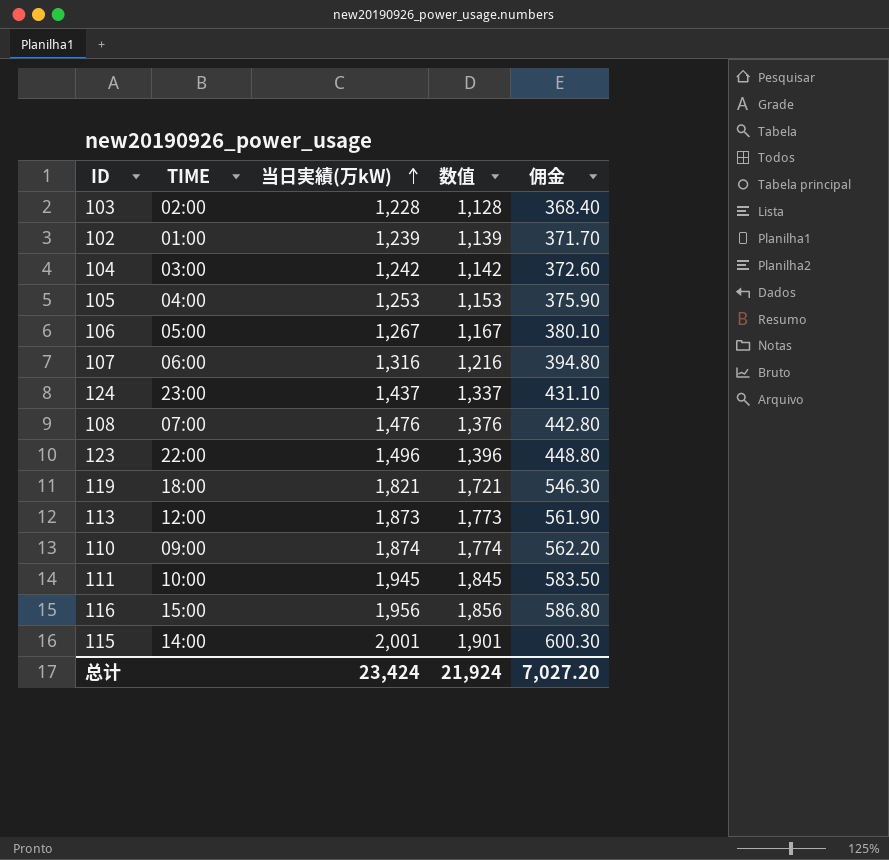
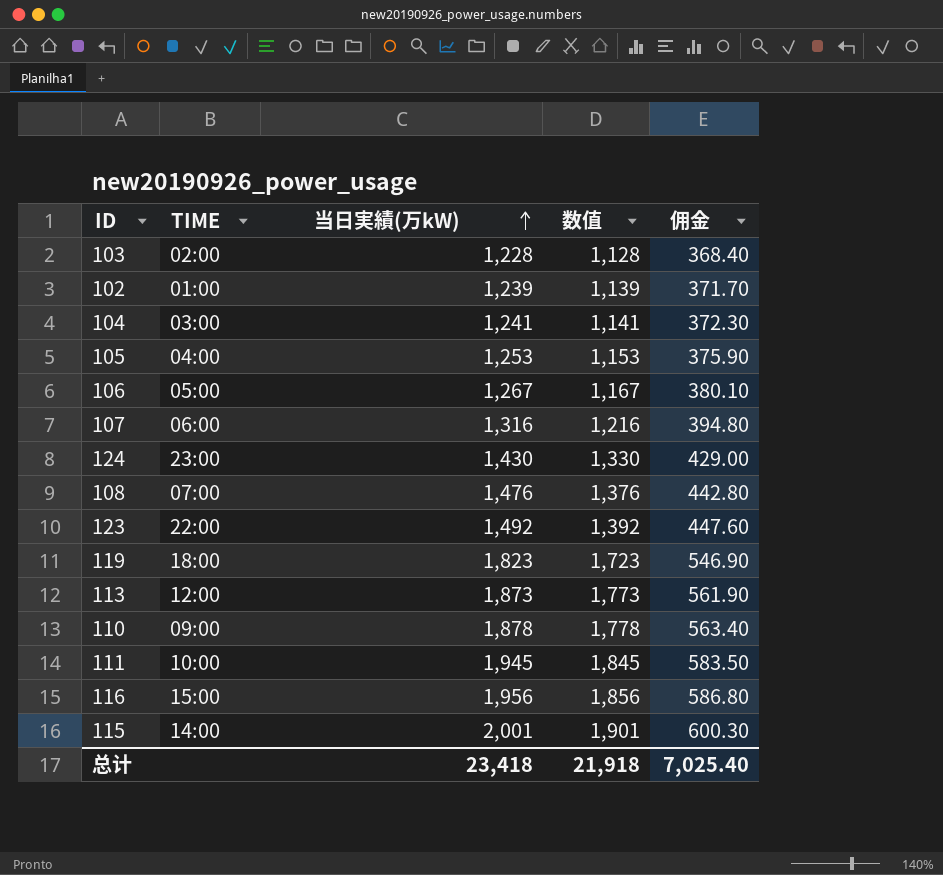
104 | 当日実績(万kW): 1,242 -> 1,241
104 | 数值: 1,142 -> 1,141
104 | 佣金: 372.60 -> 372.30
124 | 当日実績(万kW): 1,437 -> 1,430
124 | 数值: 1,337 -> 1,330
124 | 佣金: 431.10 -> 429.00
123 | 当日実績(万kW): 1,496 -> 1,492
123 | 数值: 1,396 -> 1,392
123 | 佣金: 448.80 -> 447.60
119 | 当日実績(万kW): 1,821 -> 1,823
119 | 数值: 1,721 -> 1,723
119 | 佣金: 546.30 -> 546.90
110 | 当日実績(万kW): 1,874 -> 1,878
110 | 数值: 1,774 -> 1,778
110 | 佣金: 562.20 -> 563.40
总计 | 当日実績(万kW): 23,424 -> 23,418
总计 | 数值: 21,924 -> 21,918
总计 | 佣金: 7,027.20 -> 7,025.40

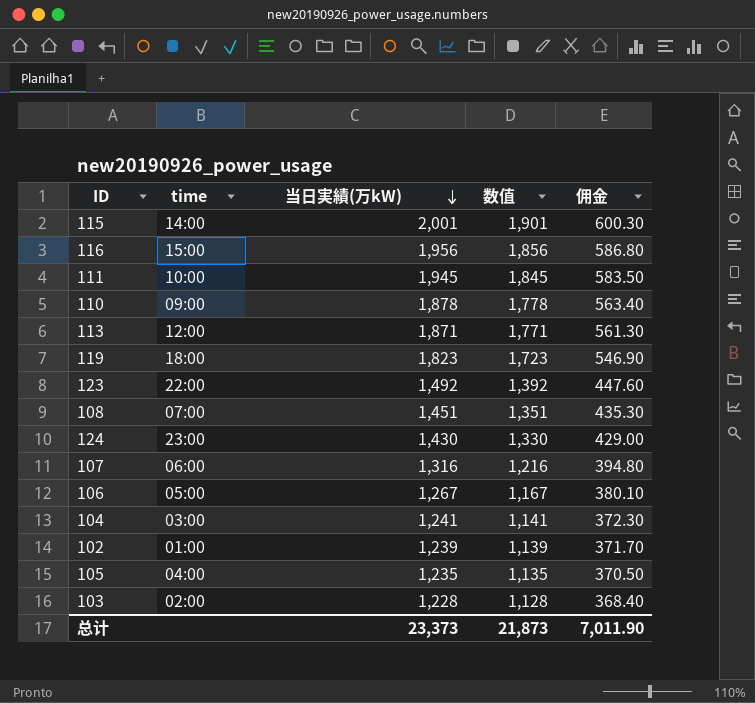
row order: 当日実績(万kW) ascending -> 当日実績(万kW) descending
column name: TIME -> time
113 | 当日実績(万kW): 1,873 -> 1,871
113 | 数值: 1,773 -> 1,771
113 | 佣金: 561.90 -> 561.30
108 | 当日実績(万kW): 1,476 -> 1,451
108 | 数值: 1,376 -> 1,351
108 | 佣金: 442.80 -> 435.30
105 | 当日実績(万kW): 1,253 -> 1,235
105 | 数值: 1,153 -> 1,135
105 | 佣金: 375.90 -> 370.50
总计 | 当日実績(万kW): 23,418 -> 23,373
总计 | 数值: 21,918 -> 21,873
总计 | 佣金: 7,025.40 -> 7,011.90

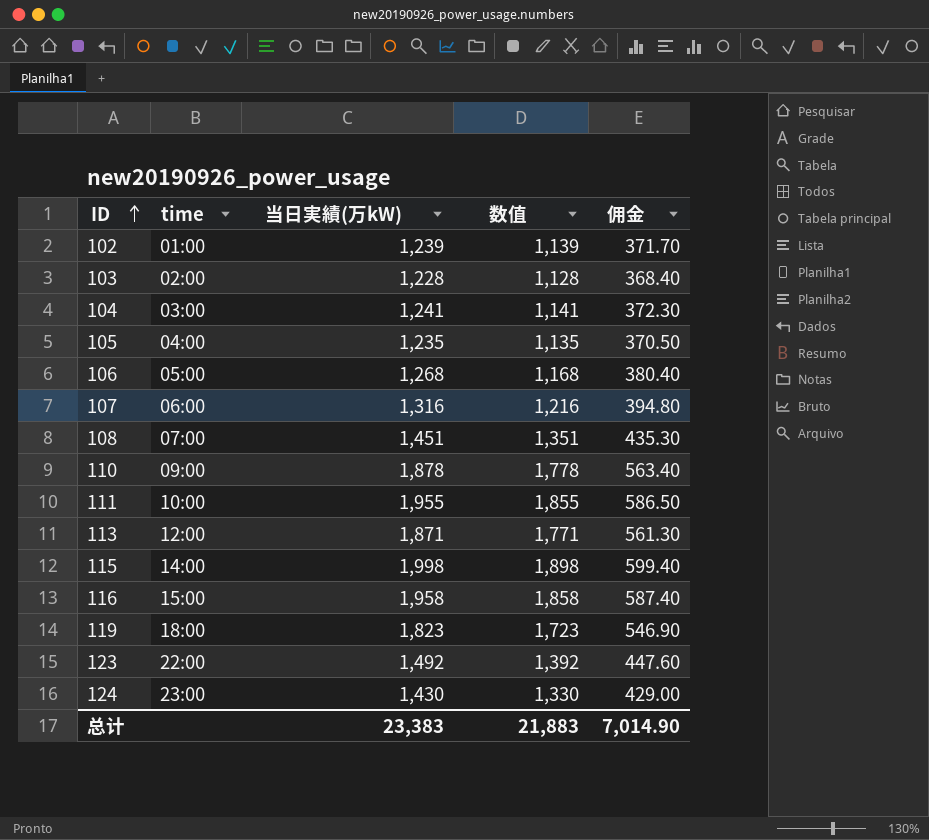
row order: 当日実績(万kW) descending -> ID ascending
106 | 当日実績(万kW): 1,267 -> 1,268
106 | 数值: 1,167 -> 1,168
106 | 佣金: 380.10 -> 380.40
111 | 当日実績(万kW): 1,945 -> 1,955
111 | 数值: 1,845 -> 1,855
111 | 佣金: 583.50 -> 586.50
115 | 当日実績(万kW): 2,001 -> 1,998
115 | 数值: 1,901 -> 1,898
115 | 佣金: 600.30 -> 599.40
116 | 当日実績(万kW): 1,956 -> 1,958
116 | 数值: 1,856 -> 1,858
116 | 佣金: 586.80 -> 587.40
总计 | 当日実績(万kW): 23,373 -> 23,383
总计 | 数值: 21,873 -> 21,883
总计 | 佣金: 7,011.90 -> 7,014.90

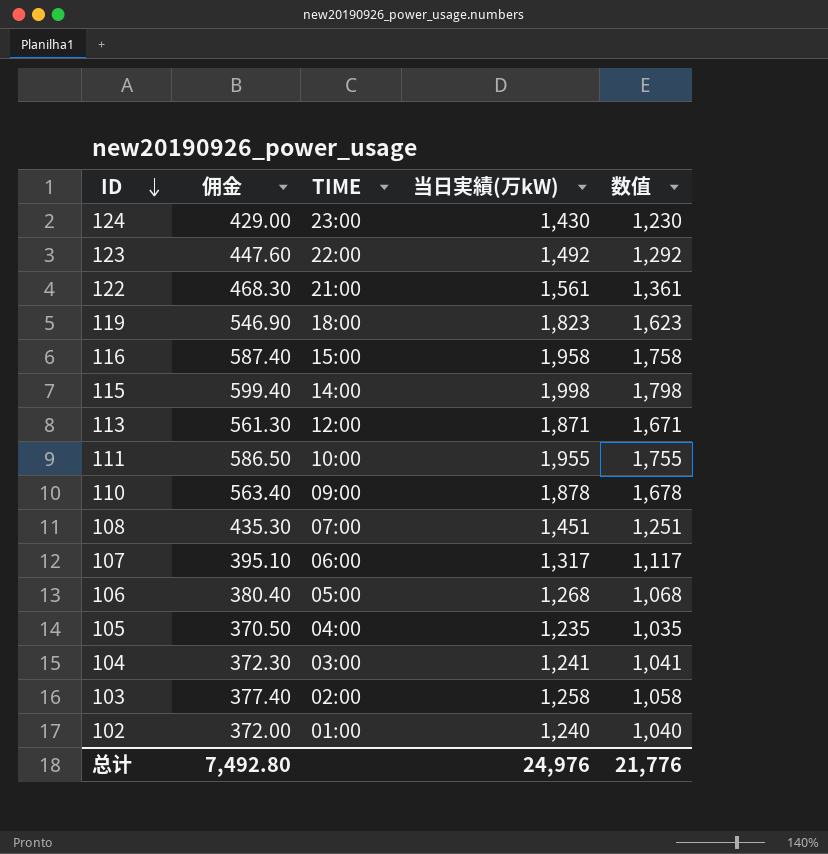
row order: ID ascending -> ID descending
column 佣金 | position: 5 -> 2
column name: time -> TIME
column 数值 | formula: [当日実績(万kW)] - 100 -> [当日実績(万kW)] - 200
row 122: none -> 468.30 | 21:00 | 1,561 | 1,361
107 | 佣金: 394.80 -> 395.10
107 | 当日実績(万kW): 1,316 -> 1,317
103 | 佣金: 368.40 -> 377.40
103 | 当日実績(万kW): 1,228 -> 1,258
102 | 佣金: 371.70 -> 372.00
102 | 当日実績(万kW): 1,239 -> 1,240
总计 | 佣金: 7,014.90 -> 7,492.80
总计 | 当日実績(万kW): 23,383 -> 24,976
总计 | 数值: 21,883 -> 21,776

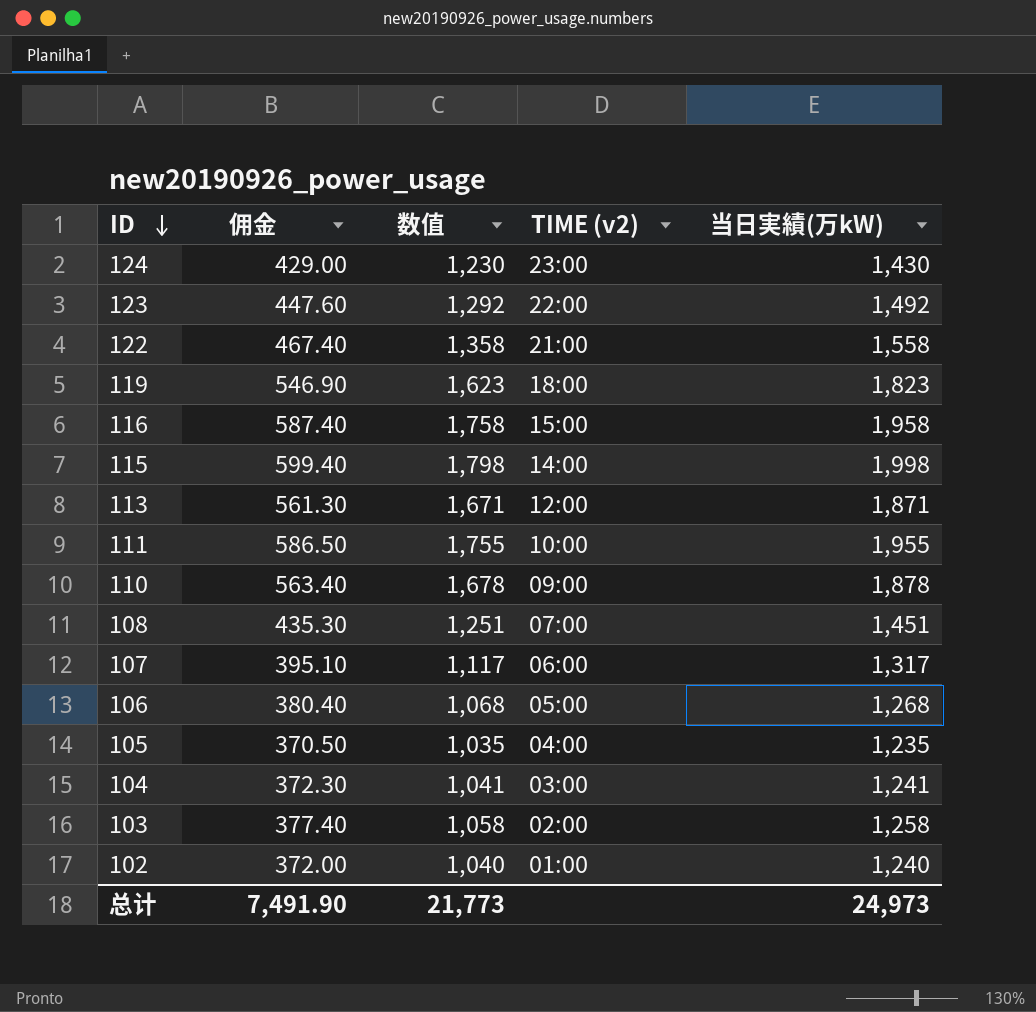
column 数值 | position: 5 -> 3
column name: TIME -> TIME (v2)
122 | 佣金: 468.30 -> 467.40
122 | 数值: 1,361 -> 1,358
122 | 当日実績(万kW): 1,561 -> 1,558
总计 | 佣金: 7,492.80 -> 7,491.90
总计 | 数值: 21,776 -> 21,773
总计 | 当日実績(万kW): 24,976 -> 24,973

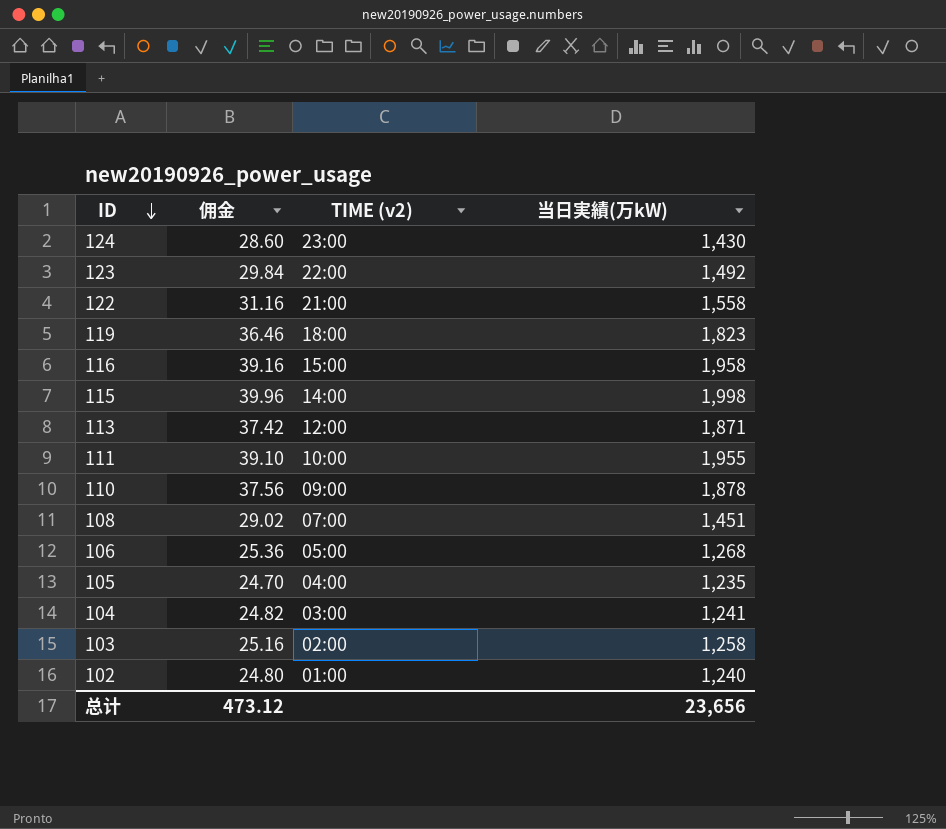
column 数值 | formula: [当日実績(万kW)] - 200 -> none
column 佣金 | formula: [当日実績(万kW)] * 0.3 -> [当日実績(万kW)] * 0.02
row 107: 395.10 | 1,117 | 06:00 | 1,317 -> none
总计 | 佣金: 7,491.90 -> 473.12
总计 | 当日実績(万kW): 24,973 -> 23,656

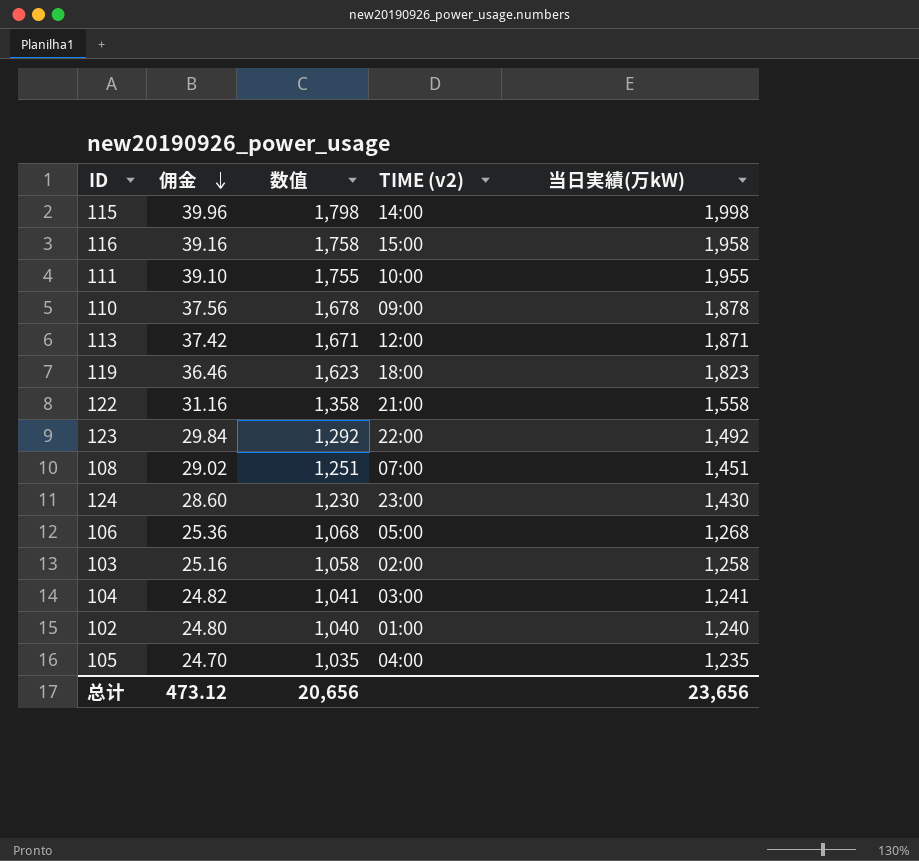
row order: ID descending -> 佣金 descending
column 数值 | formula: none -> [当日実績(万kW)] - 200

